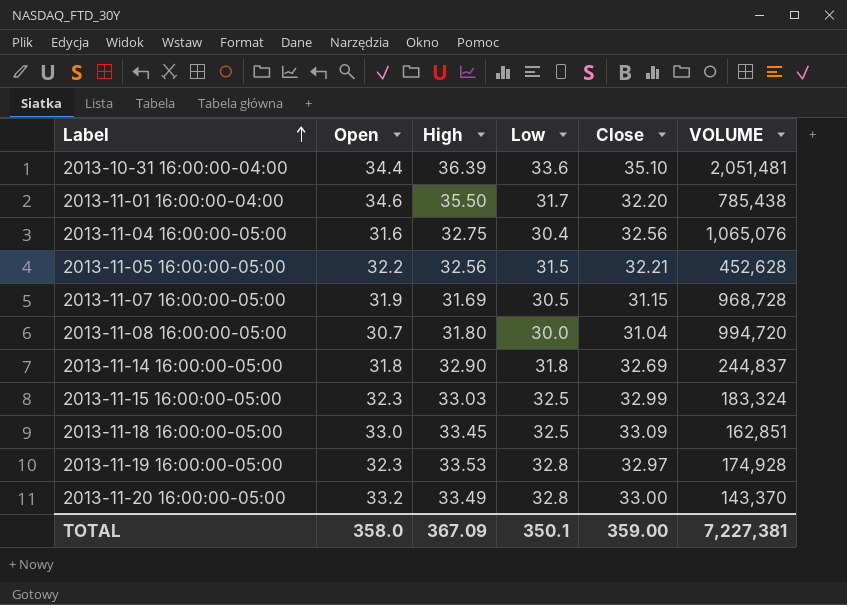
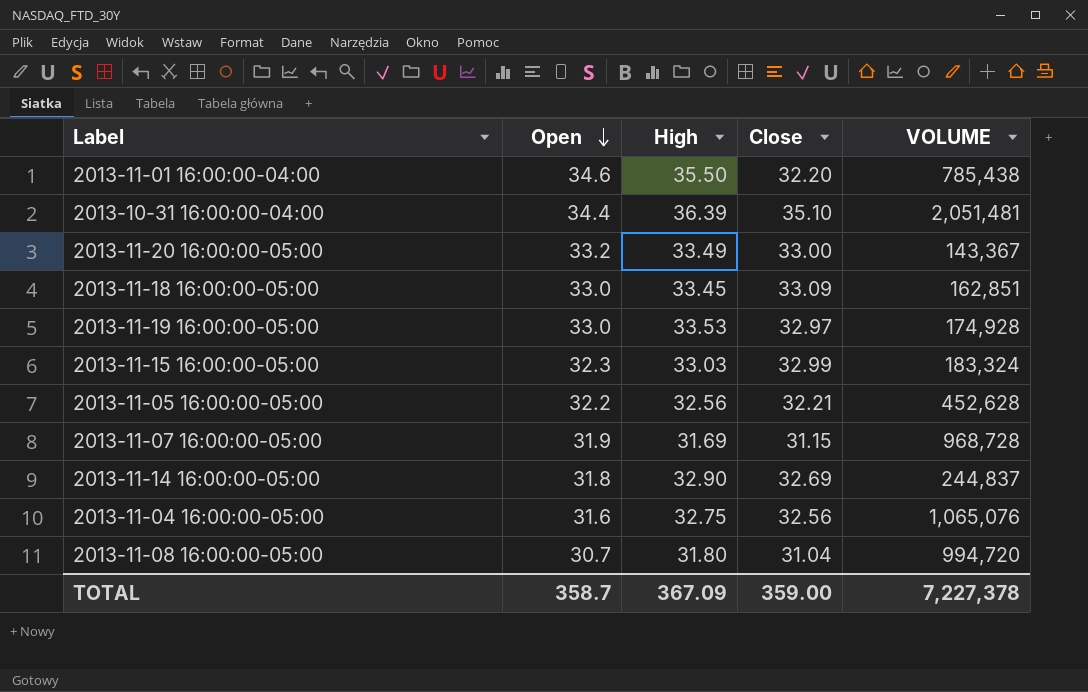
row order: Label ascending -> Open descending
column Low | position: 4 -> none
2013-11-20 16:00:00-05:00 | VOLUME: 143,370 -> 143,367
2013-11-19 16:00:00-05:00 | Open: 32.3 -> 33.0
TOTAL | Open: 358.0 -> 358.7
TOTAL | VOLUME: 7,227,381 -> 7,227,378

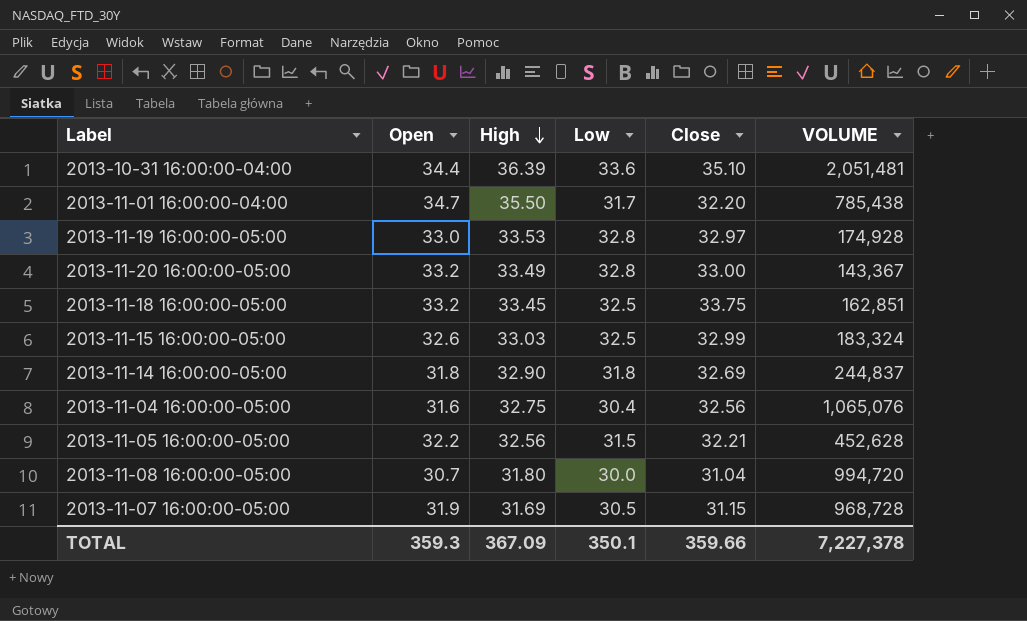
row order: Open descending -> High descending
column Low | position: none -> 4
2013-11-01 16:00:00-04:00 | Open: 34.6 -> 34.7
2013-11-18 16:00:00-05:00 | Open: 33.0 -> 33.2
2013-11-18 16:00:00-05:00 | Close: 33.09 -> 33.75
2013-11-15 16:00:00-05:00 | Open: 32.3 -> 32.6
TOTAL | Open: 358.7 -> 359.3
TOTAL | Close: 359.00 -> 359.66

